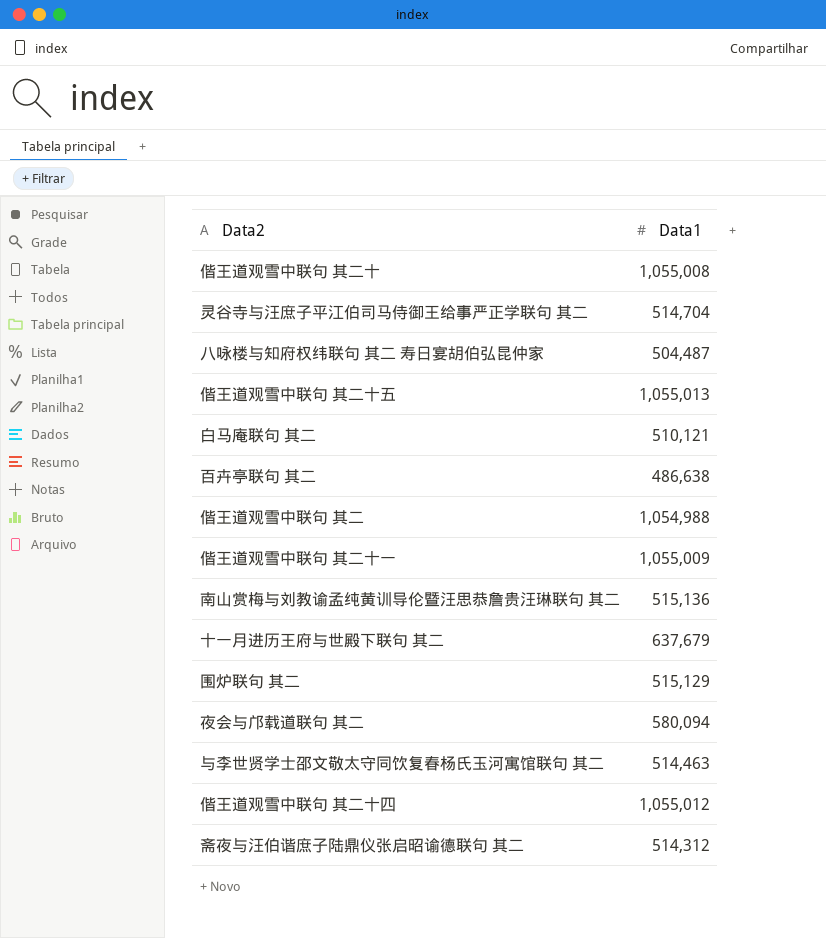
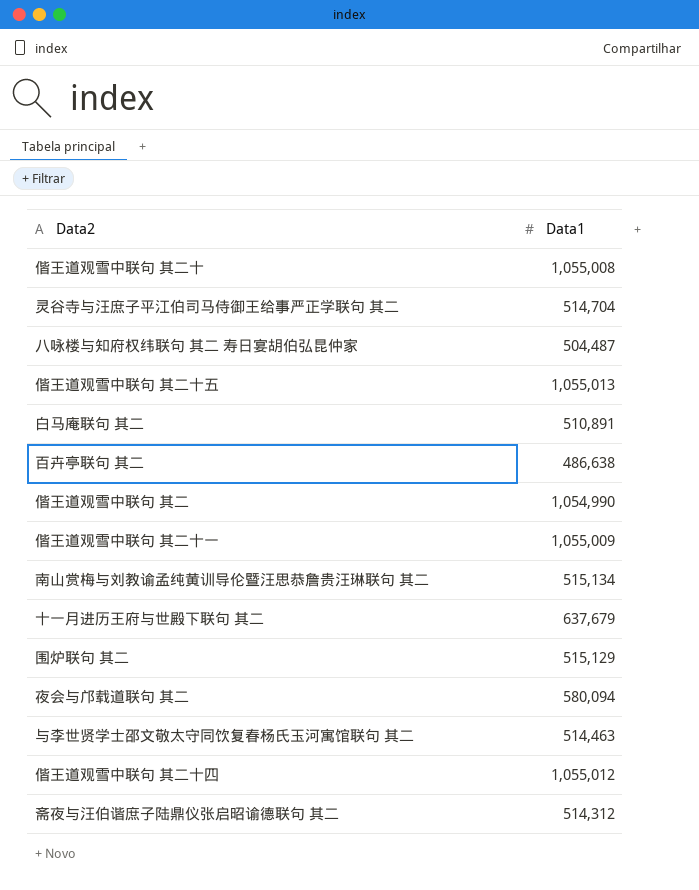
白马庵联句 其二 | Data1: 510,121 -> 510,891
偕王道观雪中联句 其二 | Data1: 1,054,988 -> 1,054,990
南山赏梅与刘教谕孟纯黄训导伦暨汪思恭詹贵汪琳联句 其二 | Data1: 515,136 -> 515,134

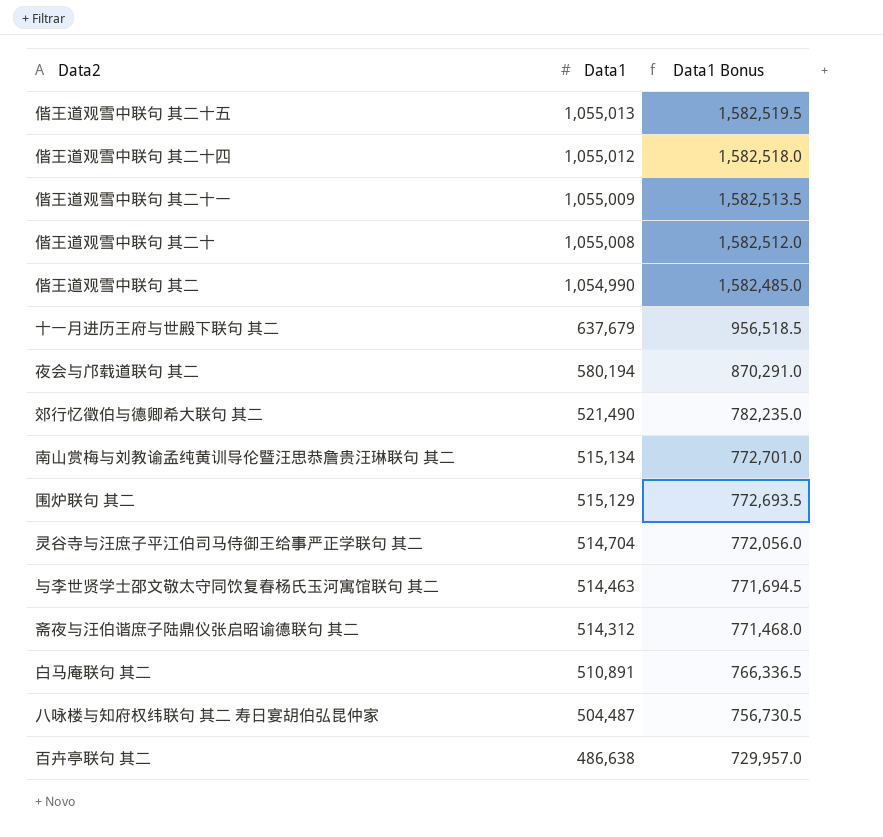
row order: none -> Data1 descending
column Data1 Bonus | formula: none -> [Data1] * 1.5
夜会与邝载道联句 其二 | Data1: 580,094 -> 580,194
row 郊行忆徵伯与德卿希大联句 其二: none -> 521,490 | 782,235.0

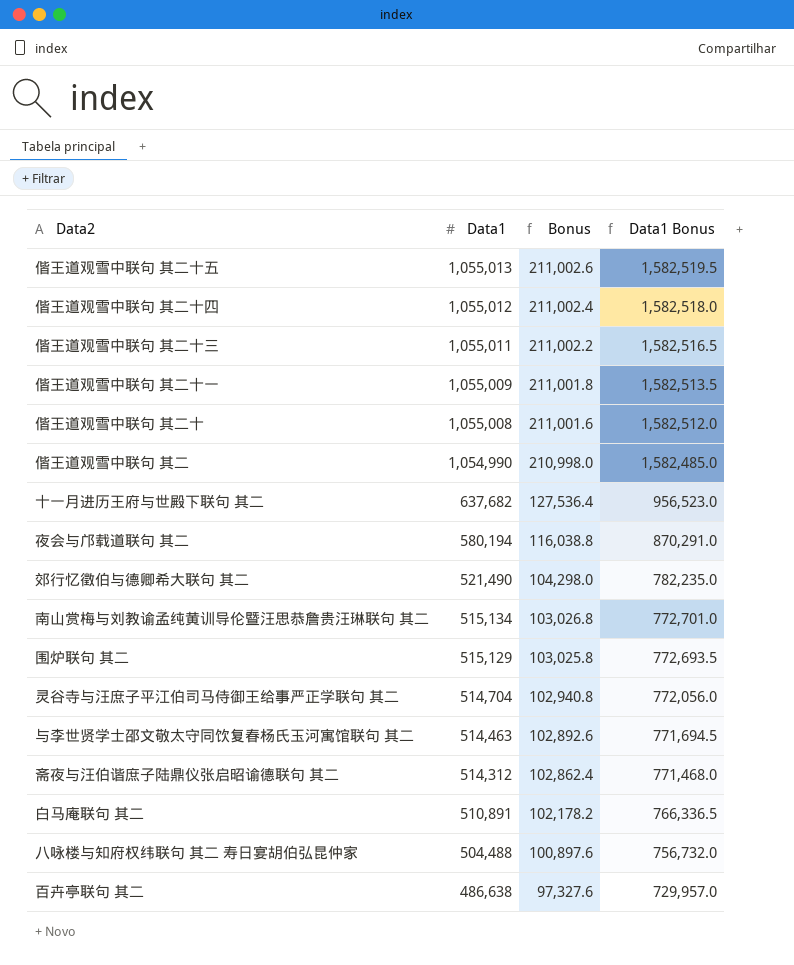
column Bonus | formula: none -> [Data1] * 0.2
row 偕王道观雪中联句 其二十三: none -> 1,055,011 | 211,002.2 | 1,582,516.5
十一月进历王府与世殿下联句 其二 | Data1: 637,679 -> 637,682
十一月进历王府与世殿下联句 其二 | Data1 Bonus: 956,518.5 -> 956,523.0
八咏楼与知府权纬联句 其二 寿日宴胡伯弘昆仲家 | Data1: 504,487 -> 504,488
八咏楼与知府权纬联句 其二 寿日宴胡伯弘昆仲家 | Data1 Bonus: 756,730.5 -> 756,732.0

